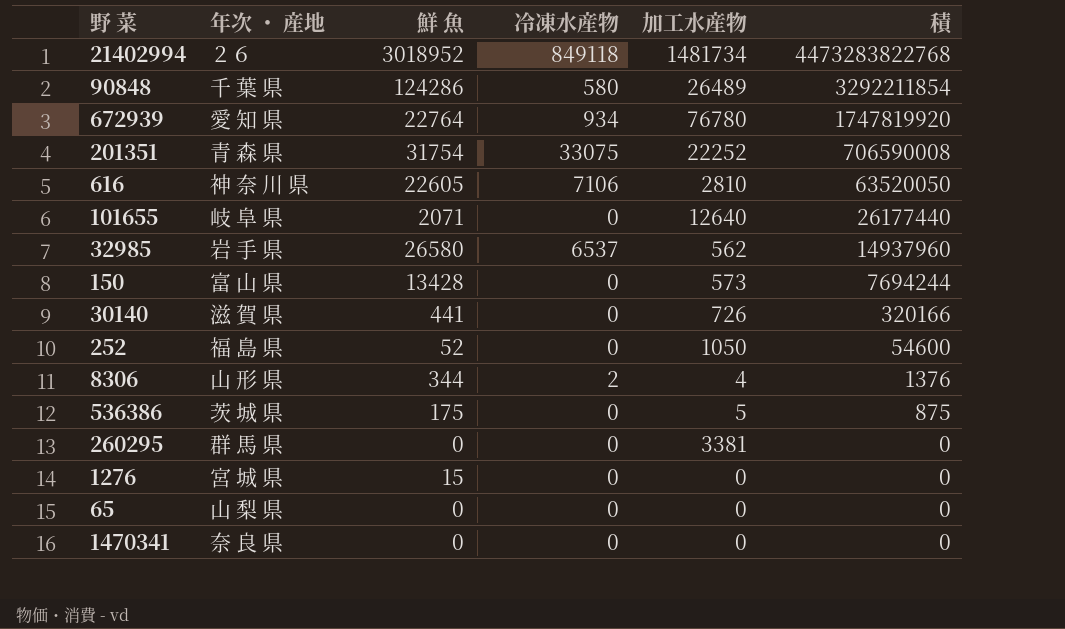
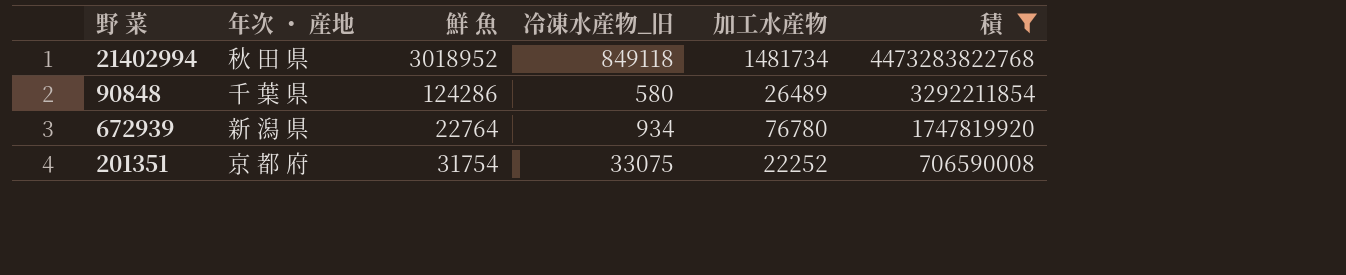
filter: none -> 積 >= 706590008
column name: 冷凍水産物 -> 冷凍水産物_旧
21402994 | 年次 ・ 産地: ２６ -> 秋 田 県
672939 | 年次 ・ 産地: 愛 知 県 -> 新 潟 県
201351 | 年次 ・ 産地: 青 森 県 -> 京 都 府

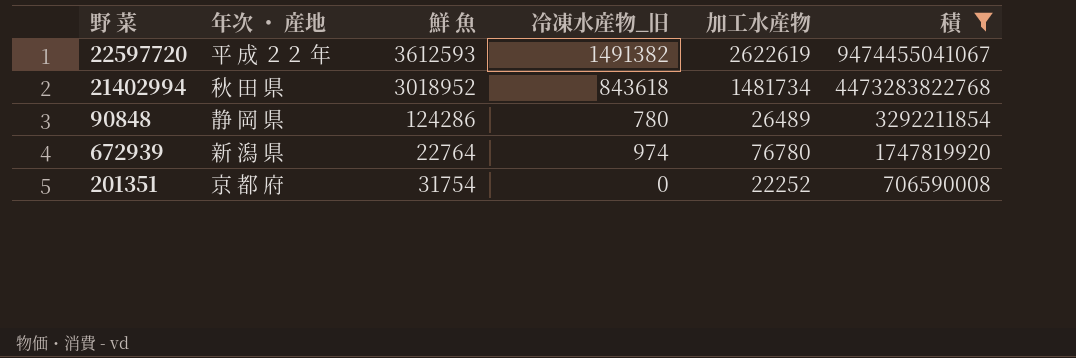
row 22597720: none -> 平 成 ２２ 年 | 3612593 | 1491382 | 2622619 | 9474455041067
21402994 | 冷凍水産物_旧: 849118 -> 843618
90848 | 年次 ・ 産地: 千 葉 県 -> 静 岡 県
90848 | 冷凍水産物_旧: 580 -> 780
672939 | 冷凍水産物_旧: 934 -> 974
201351 | 冷凍水産物_旧: 33075 -> 0

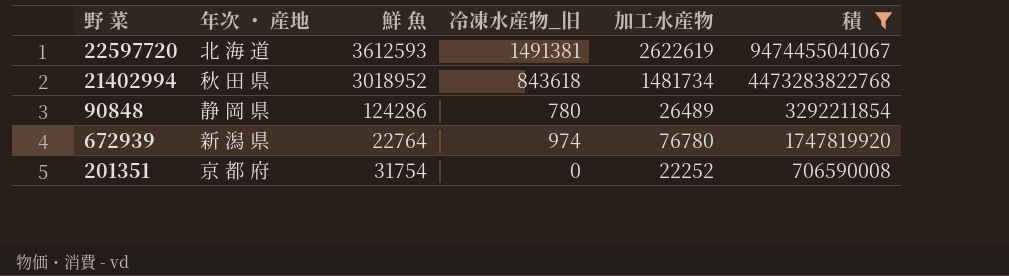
22597720 | 年次 ・ 産地: 平 成 ２２ 年 -> 北 海 道
22597720 | 冷凍水産物_旧: 1491382 -> 1491381

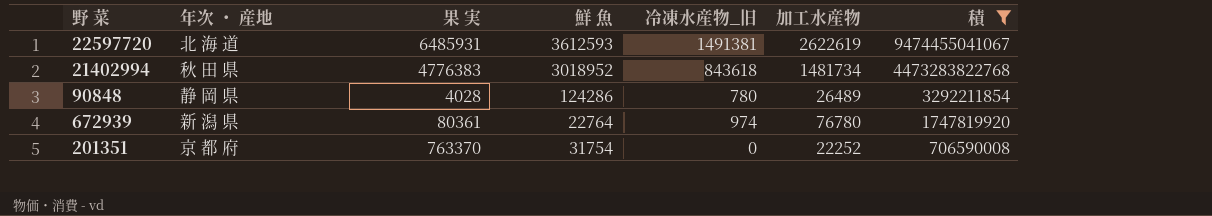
column 果 実 | position: none -> 3

